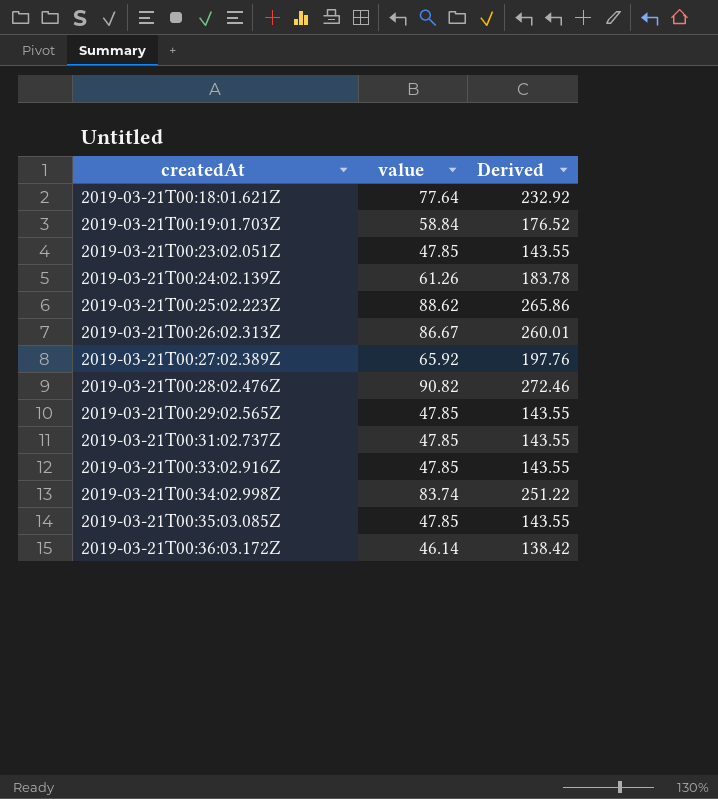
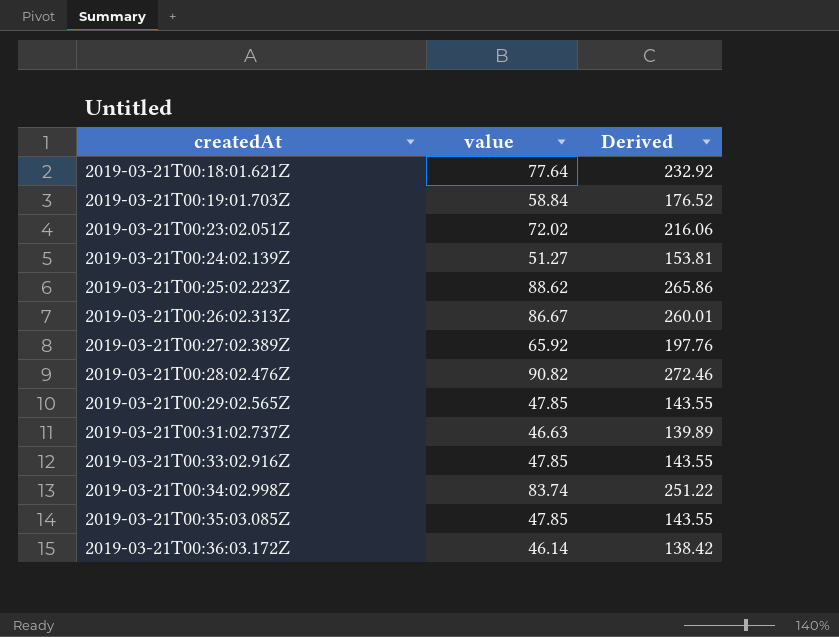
2019-03-21T00:23:02.051Z | value: 47.85 -> 72.02
2019-03-21T00:23:02.051Z | Derived: 143.55 -> 216.06
2019-03-21T00:24:02.139Z | value: 61.26 -> 51.27
2019-03-21T00:24:02.139Z | Derived: 183.78 -> 153.81
2019-03-21T00:31:02.737Z | value: 47.85 -> 46.63
2019-03-21T00:31:02.737Z | Derived: 143.55 -> 139.89

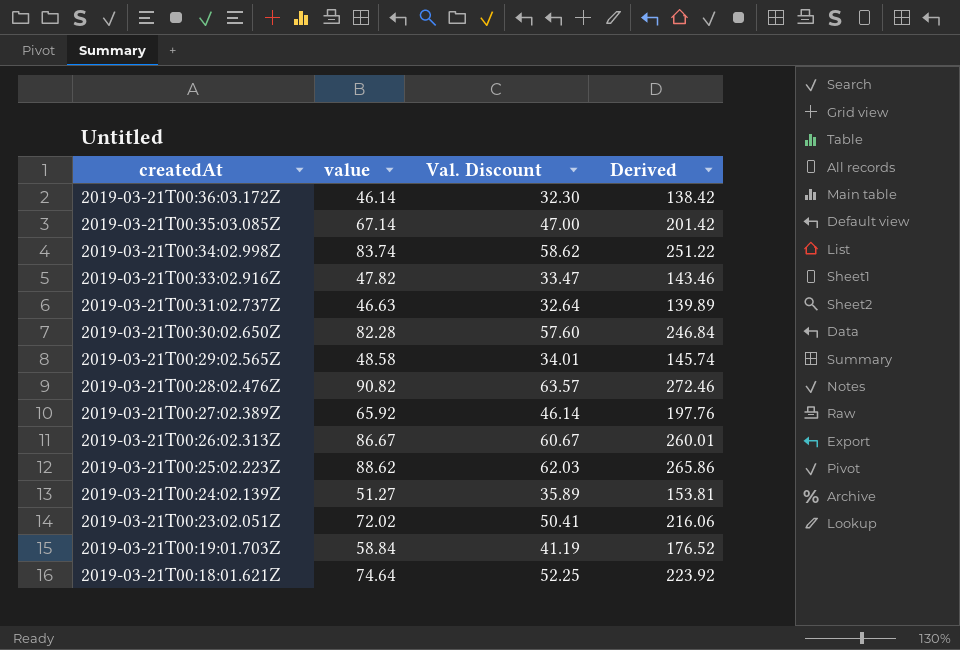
row order: createdAt ascending -> createdAt descending
column Val. Discount | formula: none -> [value] * 0.7
2019-03-21T00:35:03.085Z | value: 47.85 -> 67.14
2019-03-21T00:35:03.085Z | Derived: 143.55 -> 201.42
2019-03-21T00:33:02.916Z | value: 47.85 -> 47.82
2019-03-21T00:33:02.916Z | Derived: 143.55 -> 143.46
row 2019-03-21T00:30:02.650Z: none -> 82.28 | 57.60 | 246.84
2019-03-21T00:29:02.565Z | value: 47.85 -> 48.58
2019-03-21T00:29:02.565Z | Derived: 143.55 -> 145.74
2019-03-21T00:18:01.621Z | value: 77.64 -> 74.64
2019-03-21T00:18:01.621Z | Derived: 232.92 -> 223.92

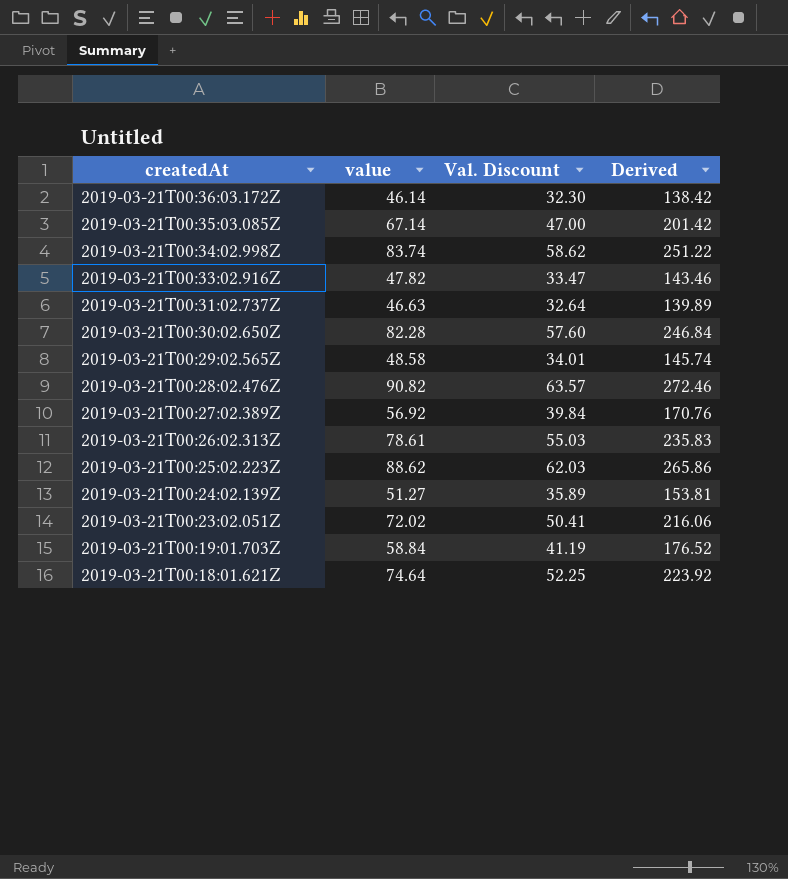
2019-03-21T00:27:02.389Z | value: 65.92 -> 56.92
2019-03-21T00:27:02.389Z | Val. Discount: 46.14 -> 39.84
2019-03-21T00:27:02.389Z | Derived: 197.76 -> 170.76
2019-03-21T00:26:02.313Z | value: 86.67 -> 78.61
2019-03-21T00:26:02.313Z | Val. Discount: 60.67 -> 55.03
2019-03-21T00:26:02.313Z | Derived: 260.01 -> 235.83

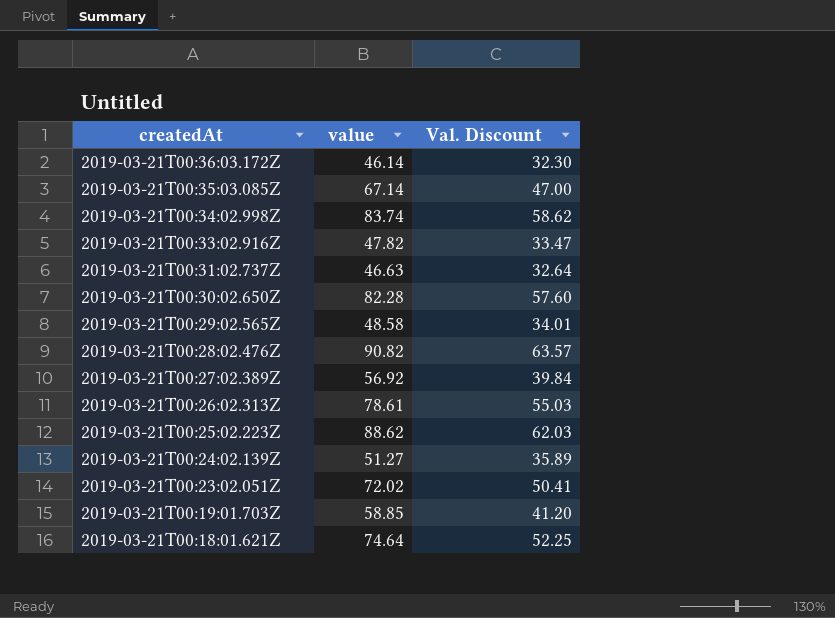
column Derived | formula: [value] * 3 -> none
2019-03-21T00:19:01.703Z | value: 58.84 -> 58.85
2019-03-21T00:19:01.703Z | Val. Discount: 41.19 -> 41.20

